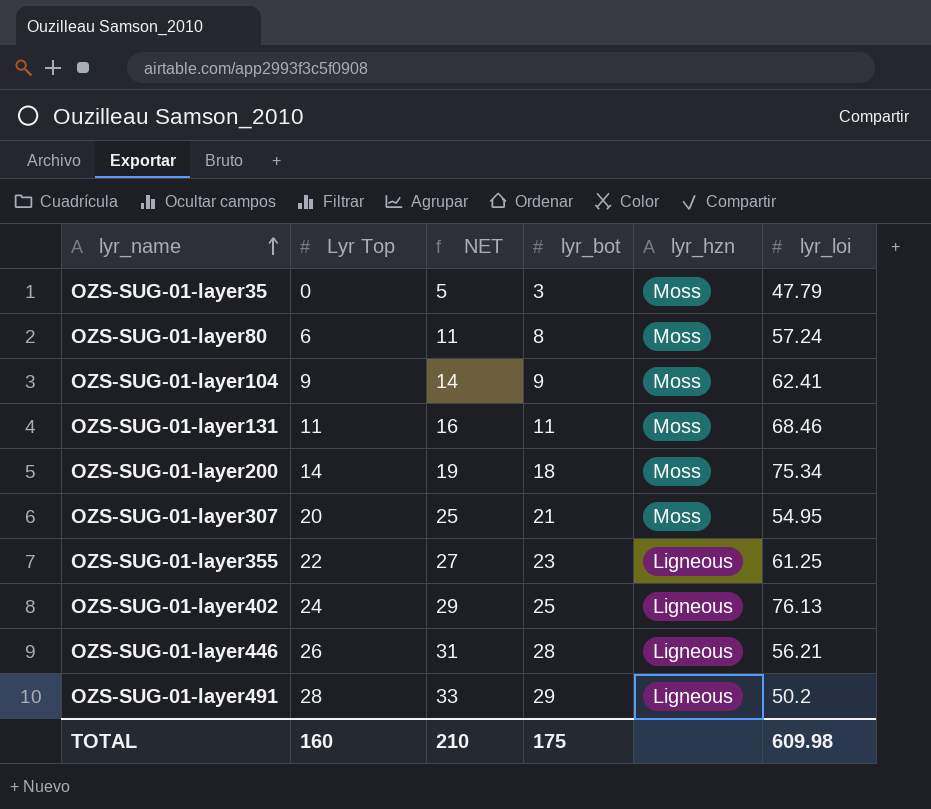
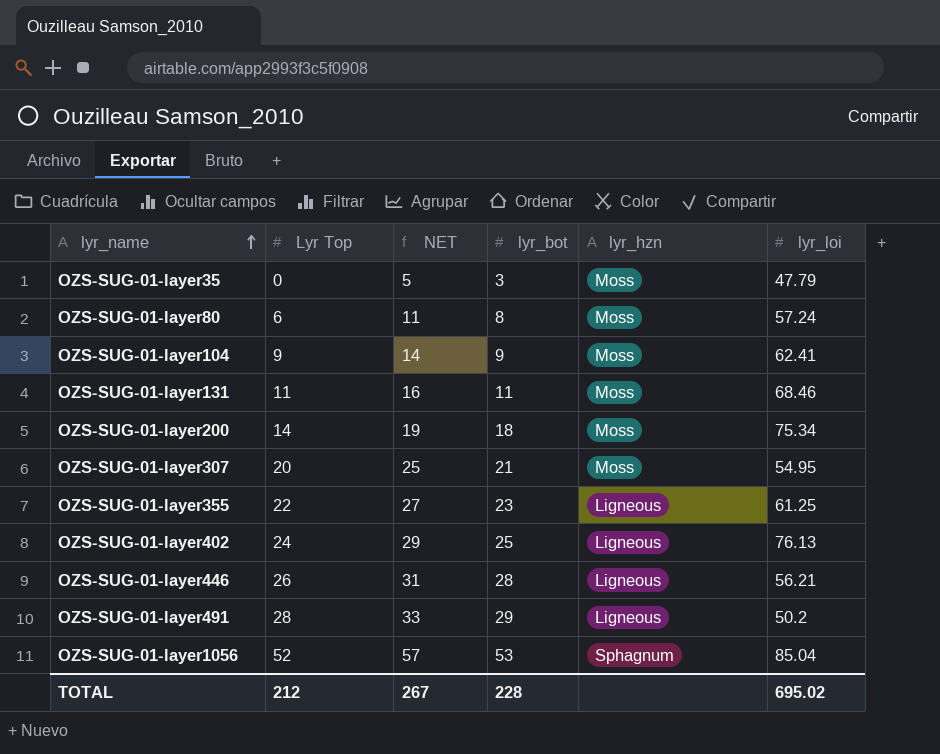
row OZS-SUG-01-layer1056: none -> 52 | 57 | 53 | Sphagnum | 85.04
TOTAL | Lyr Top: 160 -> 212
TOTAL | NET: 210 -> 267
TOTAL | lyr_bot: 175 -> 228
TOTAL | lyr_loi: 609.98 -> 695.02

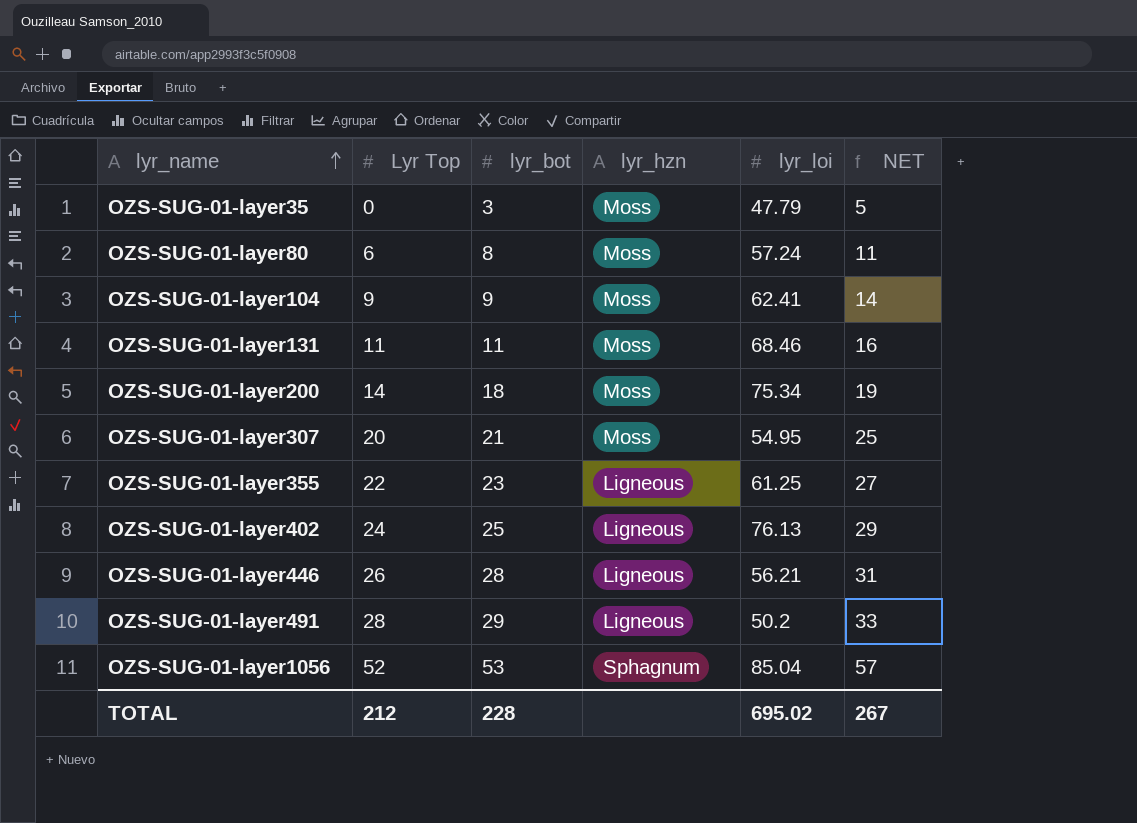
column NET | position: 3 -> 6

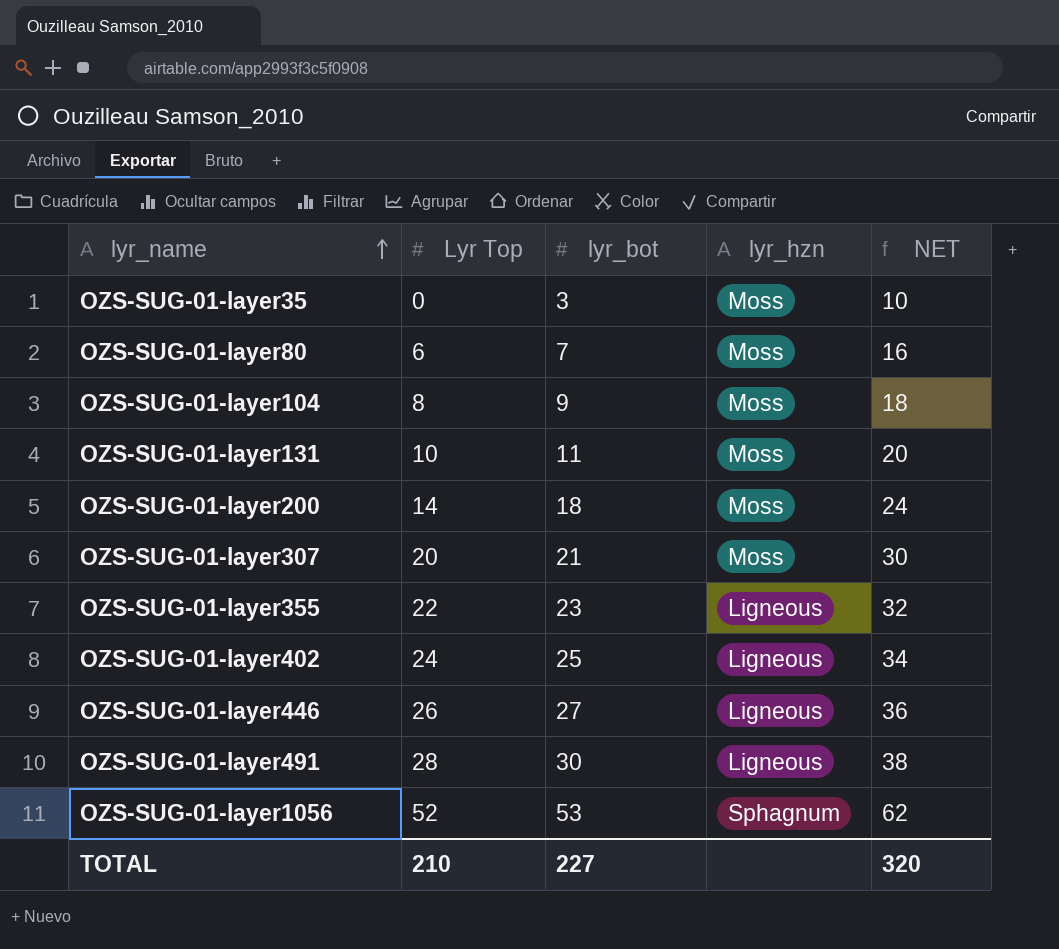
column lyr_loi | position: 5 -> none
column NET | formula: [Lyr Top] + 5 -> [Lyr Top] + 10
OZS-SUG-01-layer80 | lyr_bot: 8 -> 7
OZS-SUG-01-layer104 | Lyr Top: 9 -> 8
OZS-SUG-01-layer131 | Lyr Top: 11 -> 10
OZS-SUG-01-layer446 | lyr_bot: 28 -> 27
OZS-SUG-01-layer491 | lyr_bot: 29 -> 30
TOTAL | Lyr Top: 212 -> 210
TOTAL | lyr_bot: 228 -> 227
TOTAL | NET: 267 -> 320

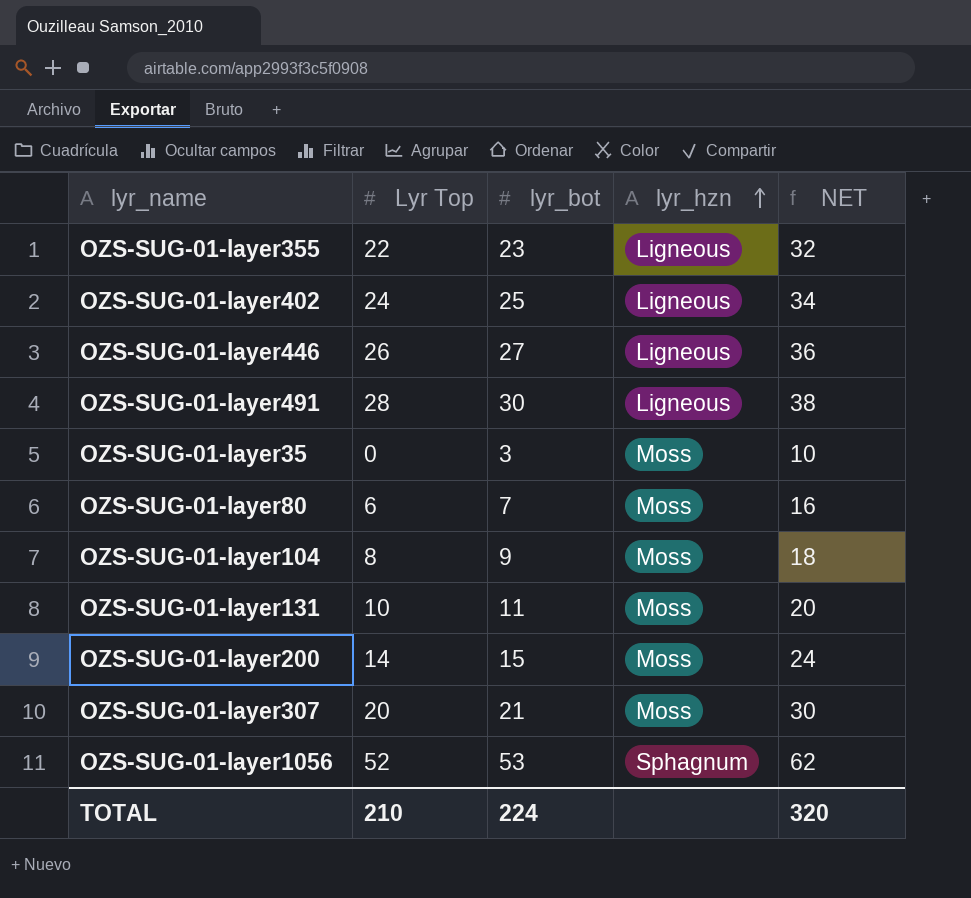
row order: lyr_name ascending -> lyr_hzn ascending
OZS-SUG-01-layer200 | lyr_bot: 18 -> 15
TOTAL | lyr_bot: 227 -> 224

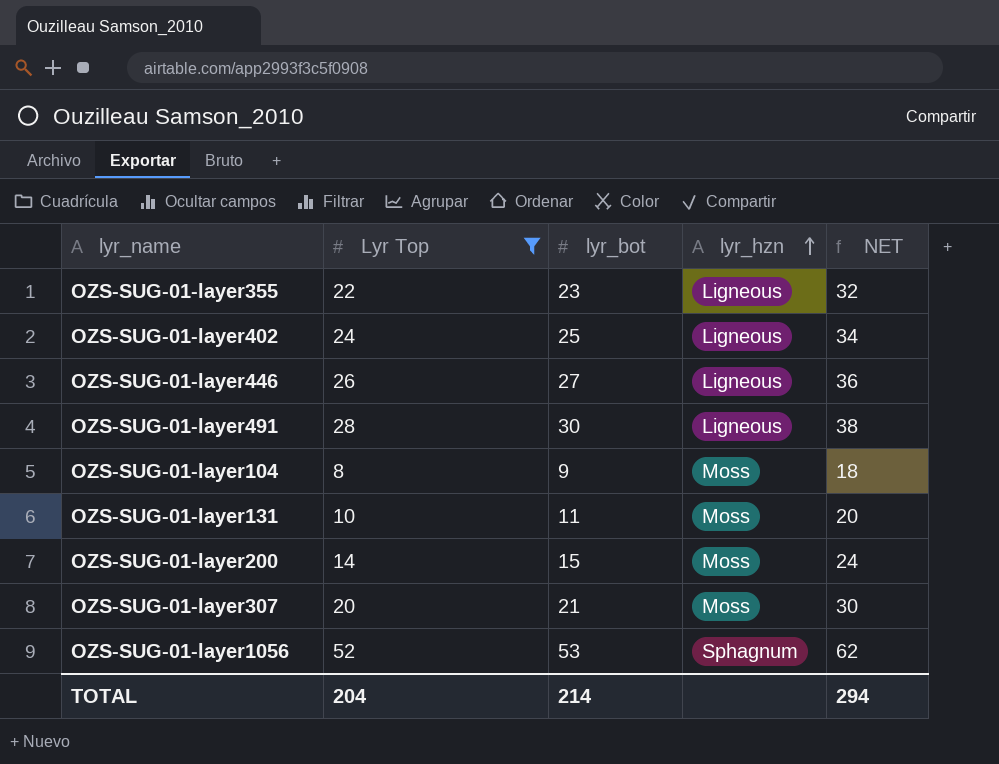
filter: none -> Lyr Top >= 8
TOTAL | Lyr Top: 210 -> 204
TOTAL | lyr_bot: 224 -> 214
TOTAL | NET: 320 -> 294

